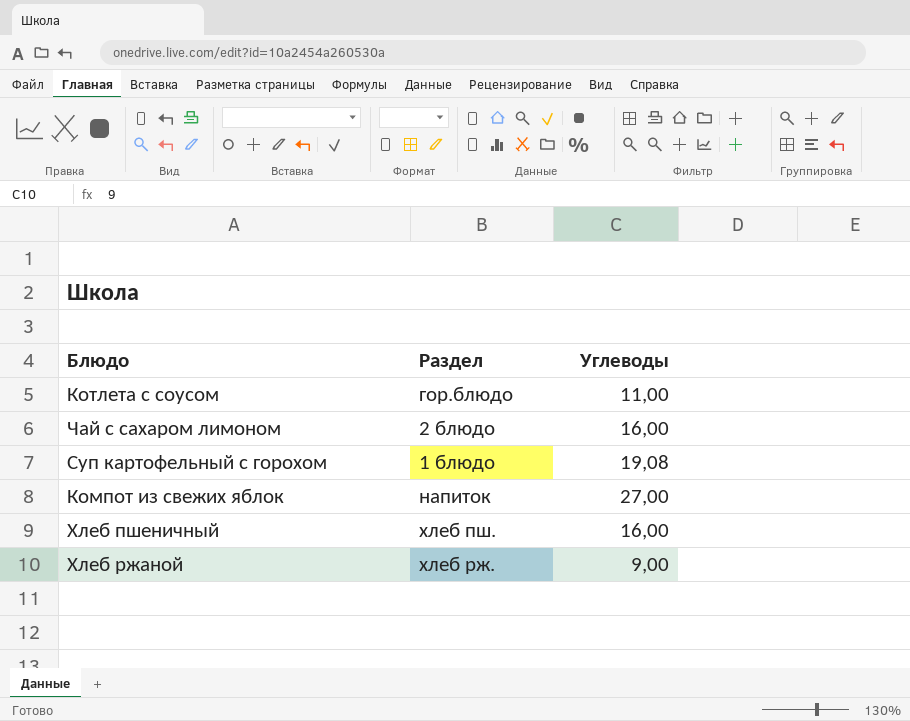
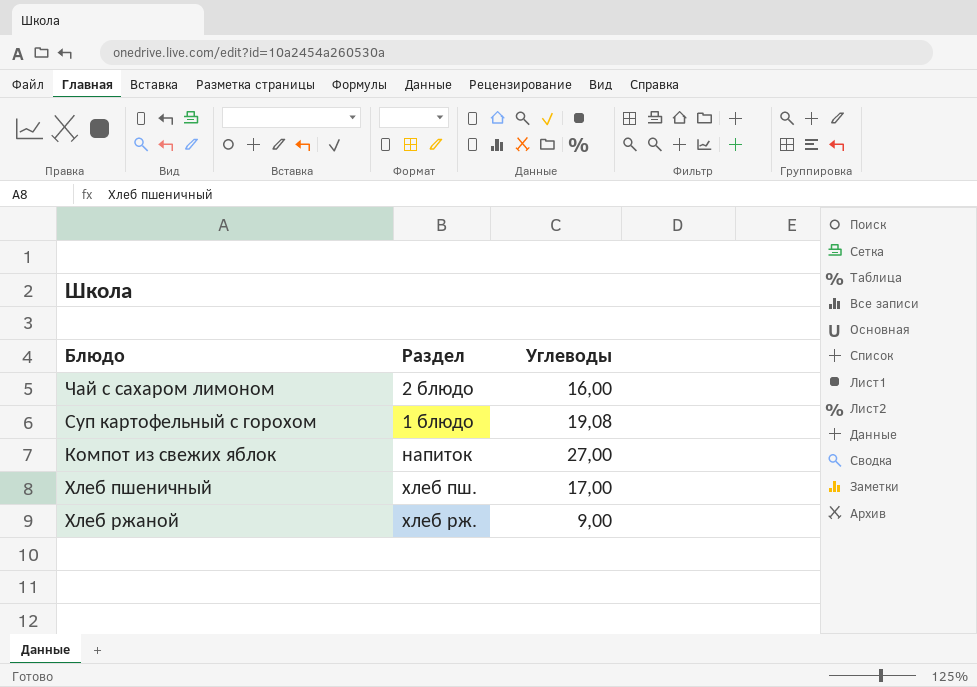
row Котлета с соусом: гор.блюдо | 11,00 -> none
Хлеб пшеничный | Углеводы: 16,00 -> 17,00

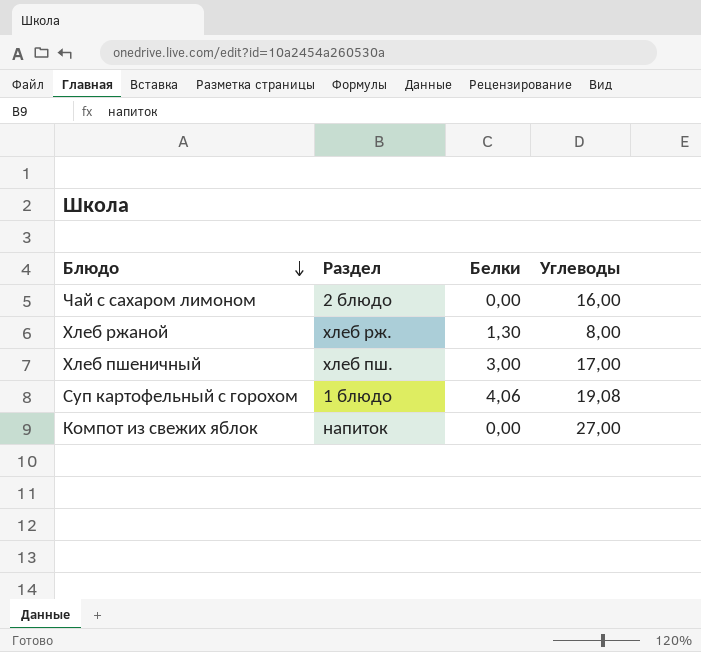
row order: none -> Блюдо descending
column Белки | position: none -> 3
Хлеб ржаной | Углеводы: 9,00 -> 8,00

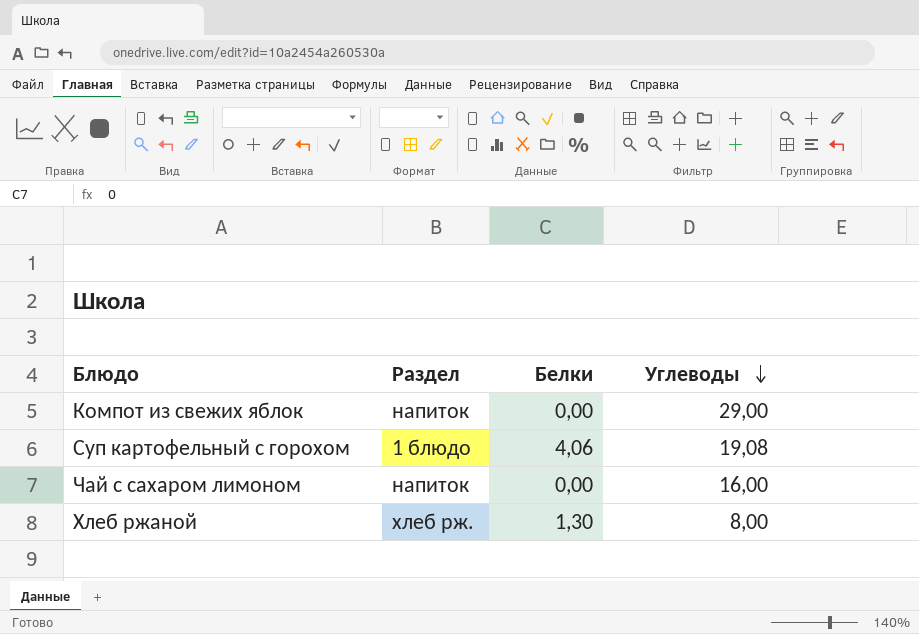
row order: Блюдо descending -> Углеводы descending
row Хлеб пшеничный: хлеб пш. | 3,00 | 17,00 -> none
Компот из свежих яблок | Углеводы: 27,00 -> 29,00
Чай с сахаром лимоном | Раздел: 2 блюдо -> напиток

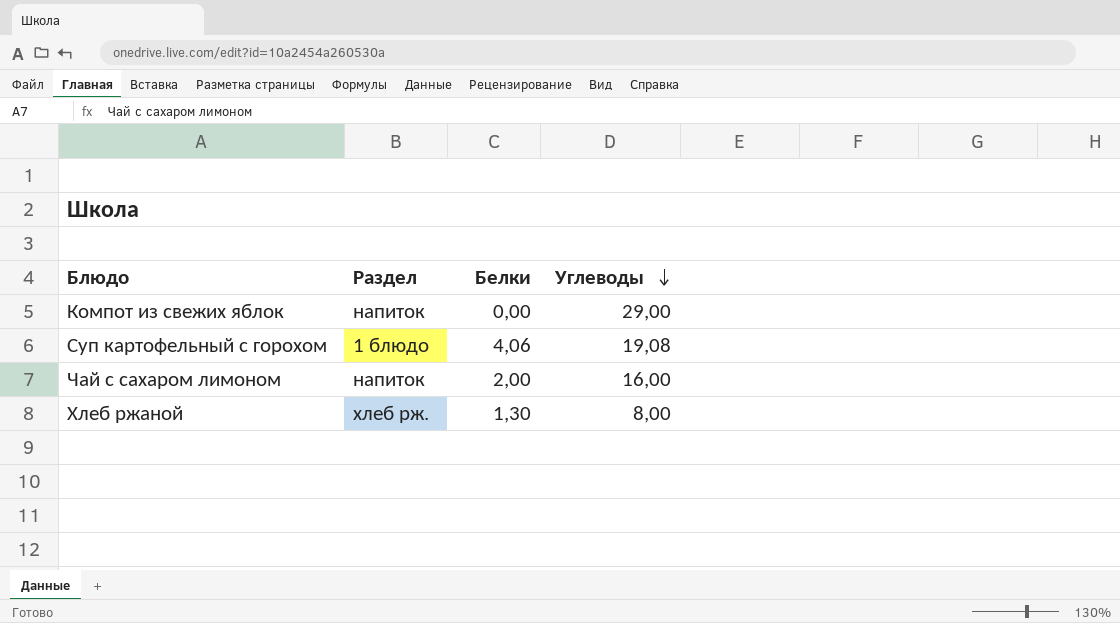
Чай с сахаром лимоном | Белки: 0,00 -> 2,00

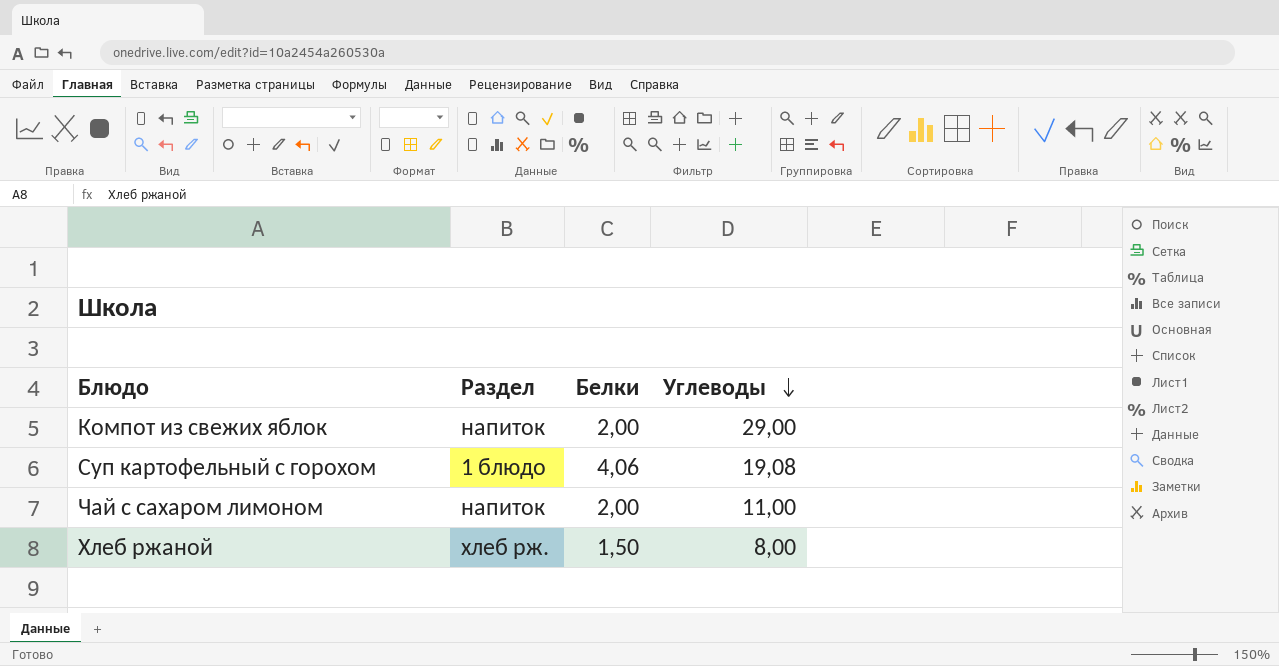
Компот из свежих яблок | Белки: 0,00 -> 2,00
Чай с сахаром лимоном | Углеводы: 16,00 -> 11,00
Хлеб ржаной | Белки: 1,30 -> 1,50

